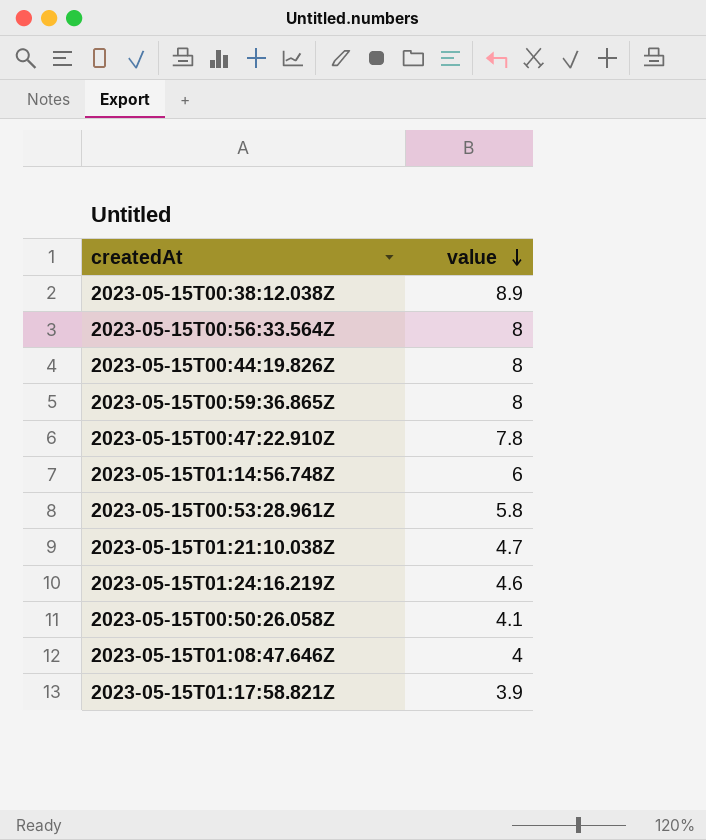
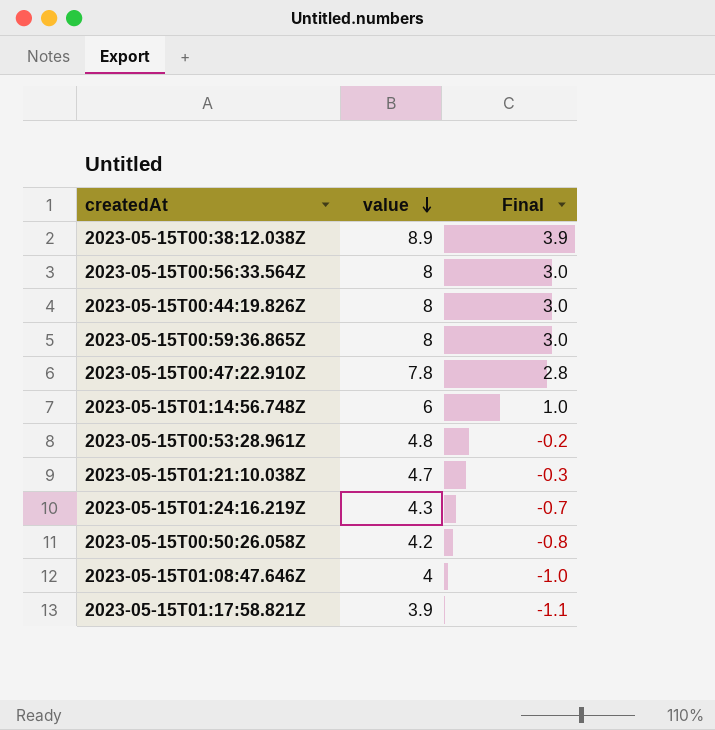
column Final | formula: none -> [value] - 5
2023-05-15T00:53:28.961Z | value: 5.8 -> 4.8
2023-05-15T01:24:16.219Z | value: 4.6 -> 4.3
2023-05-15T00:50:26.058Z | value: 4.1 -> 4.2

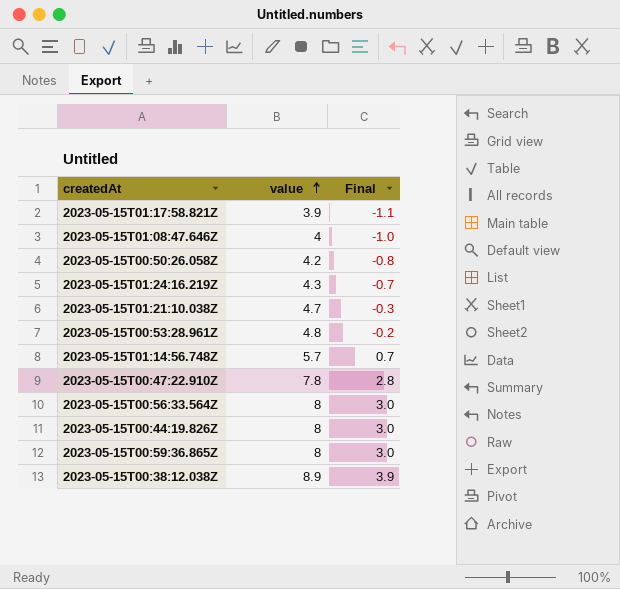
row order: value descending -> value ascending
2023-05-15T01:14:56.748Z | value: 6 -> 5.7
2023-05-15T01:14:56.748Z | Final: 1.0 -> 0.7

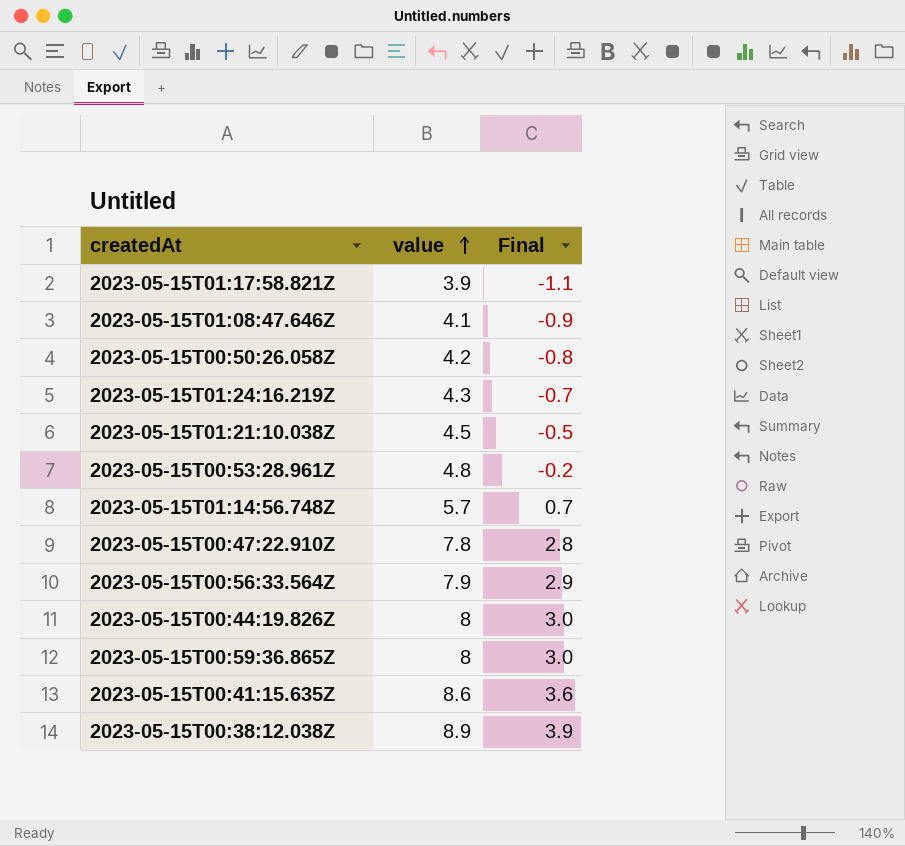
2023-05-15T01:08:47.646Z | value: 4 -> 4.1
2023-05-15T01:08:47.646Z | Final: -1.0 -> -0.9
2023-05-15T01:21:10.038Z | value: 4.7 -> 4.5
2023-05-15T01:21:10.038Z | Final: -0.3 -> -0.5
2023-05-15T00:56:33.564Z | value: 8 -> 7.9
2023-05-15T00:56:33.564Z | Final: 3.0 -> 2.9
row 2023-05-15T00:41:15.635Z: none -> 8.6 | 3.6

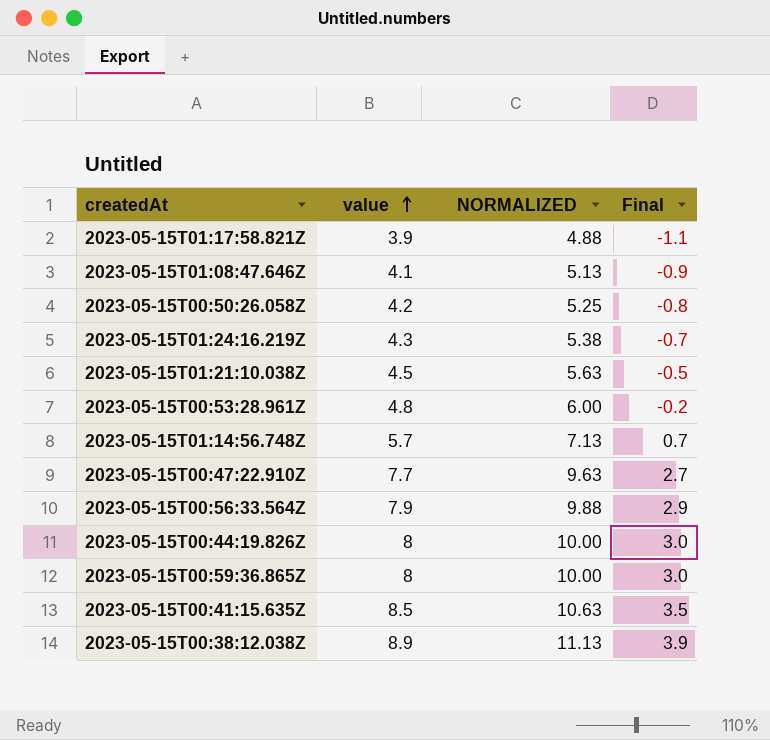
column NORMALIZED | formula: none -> [value] * 1.25
2023-05-15T00:47:22.910Z | value: 7.8 -> 7.7
2023-05-15T00:47:22.910Z | Final: 2.8 -> 2.7
2023-05-15T00:41:15.635Z | value: 8.6 -> 8.5
2023-05-15T00:41:15.635Z | Final: 3.6 -> 3.5

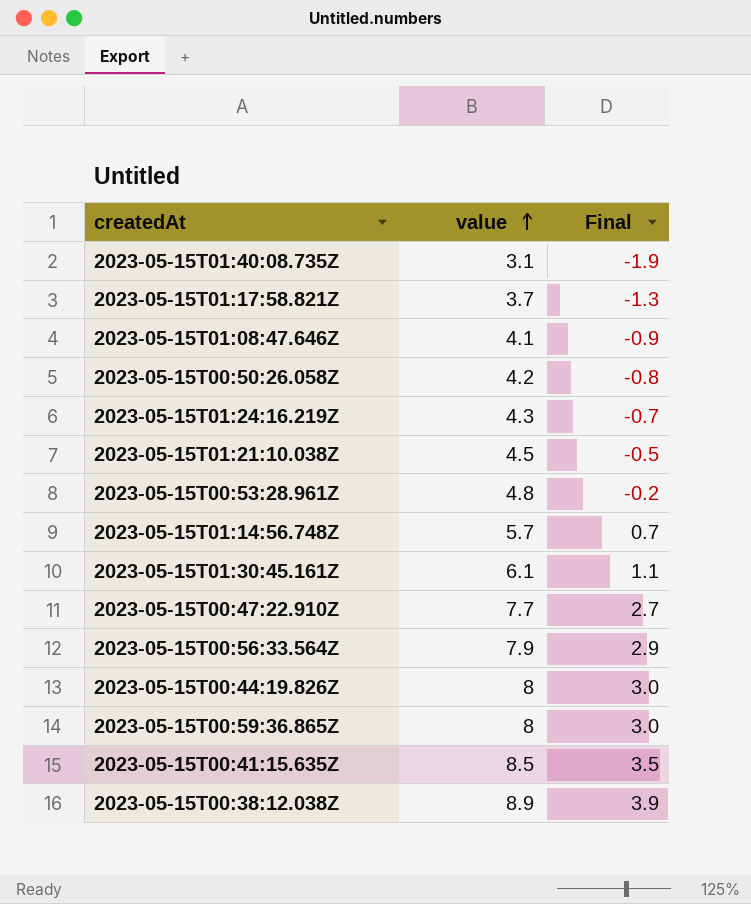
column NORMALIZED | formula: [value] * 1.25 -> none
row 2023-05-15T01:40:08.735Z: none -> 3.1 | -1.9
2023-05-15T01:17:58.821Z | value: 3.9 -> 3.7
2023-05-15T01:17:58.821Z | Final: -1.1 -> -1.3
row 2023-05-15T01:30:45.161Z: none -> 6.1 | 1.1

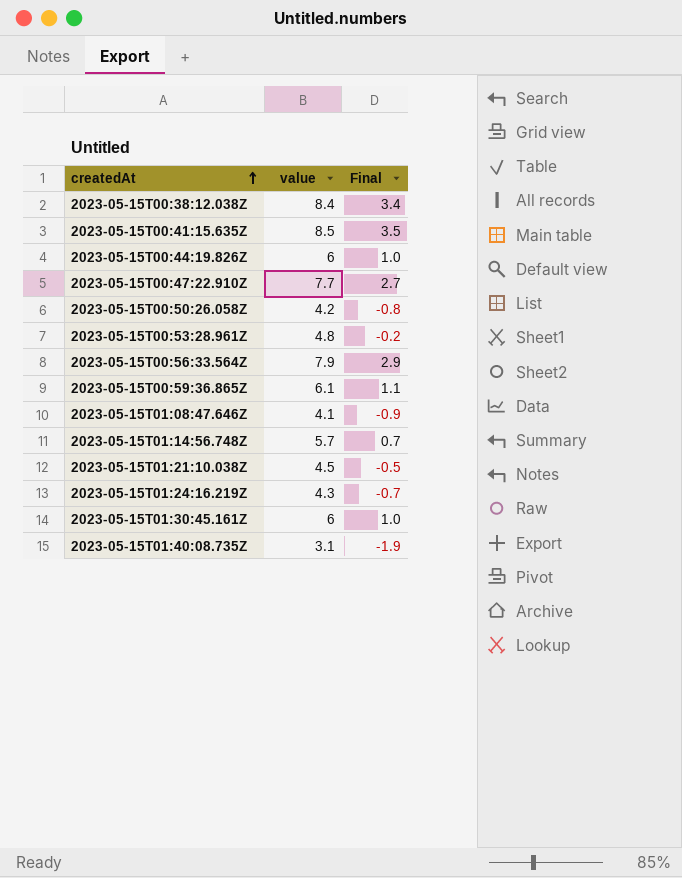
row order: value ascending -> createdAt ascending
row 2023-05-15T01:17:58.821Z: 3.7 | -1.3 -> none
2023-05-15T00:38:12.038Z | value: 8.9 -> 8.4
2023-05-15T00:38:12.038Z | Final: 3.9 -> 3.4
2023-05-15T00:44:19.826Z | value: 8 -> 6
2023-05-15T00:44:19.826Z | Final: 3.0 -> 1.0
2023-05-15T00:59:36.865Z | value: 8 -> 6.1
2023-05-15T00:59:36.865Z | Final: 3.0 -> 1.1
2023-05-15T01:30:45.161Z | value: 6.1 -> 6
2023-05-15T01:30:45.161Z | Final: 1.1 -> 1.0

